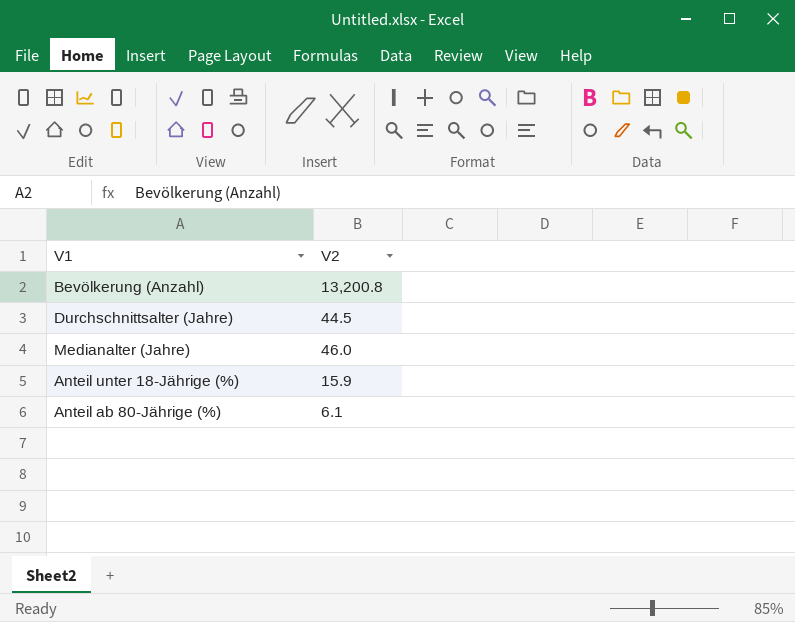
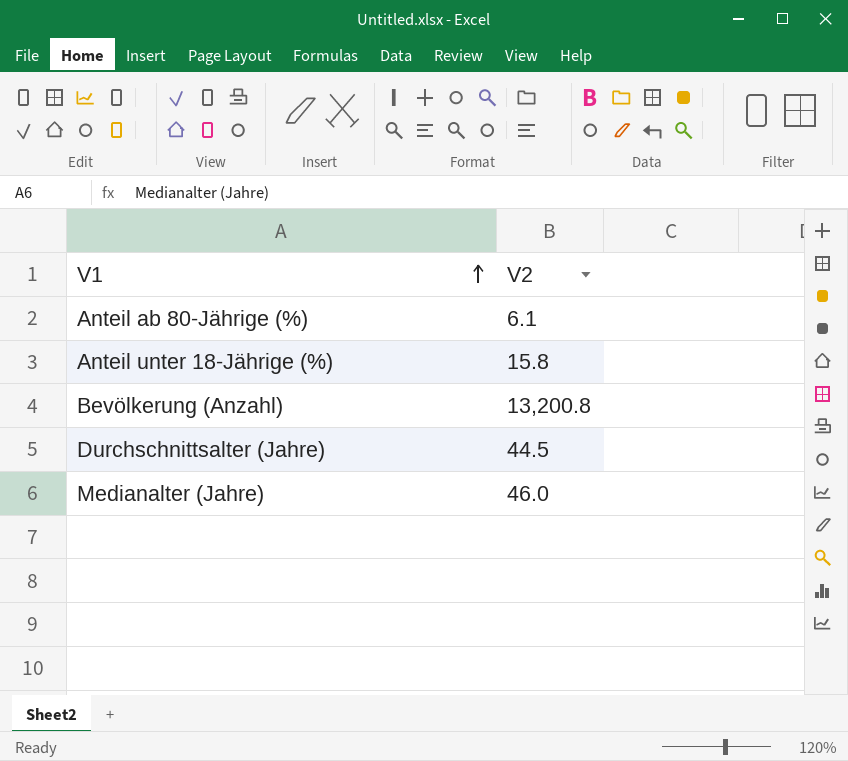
row order: none -> V1 ascending
Anteil unter 18-Jährige (%) | V2: 15.9 -> 15.8

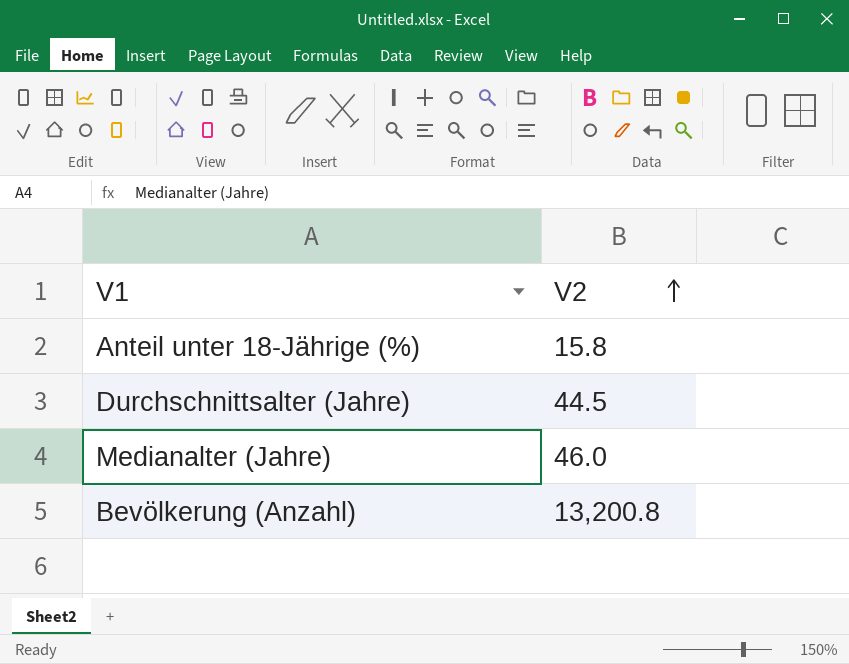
row order: V1 ascending -> V2 ascending
row Anteil ab 80-Jährige (%): 6.1 -> none

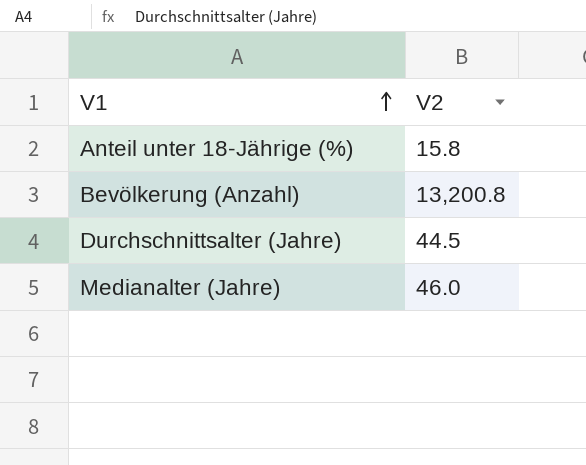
row order: V2 ascending -> V1 ascending

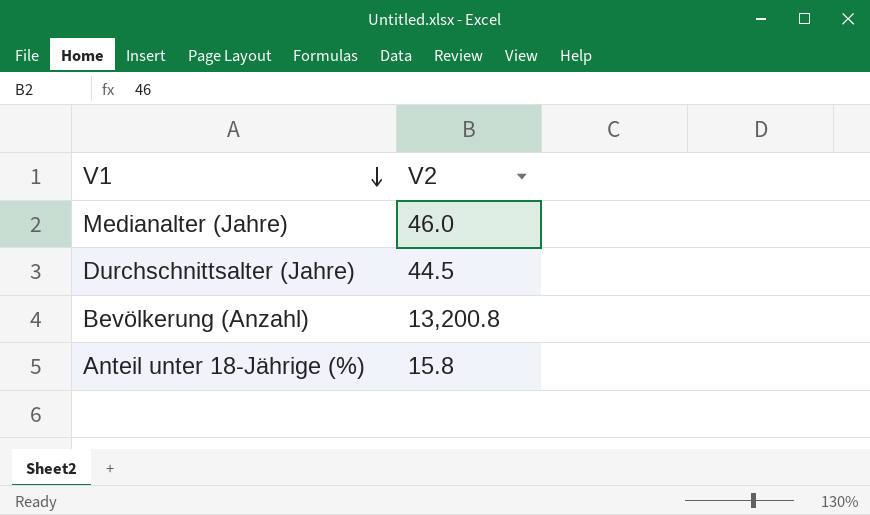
row order: V1 ascending -> V1 descending

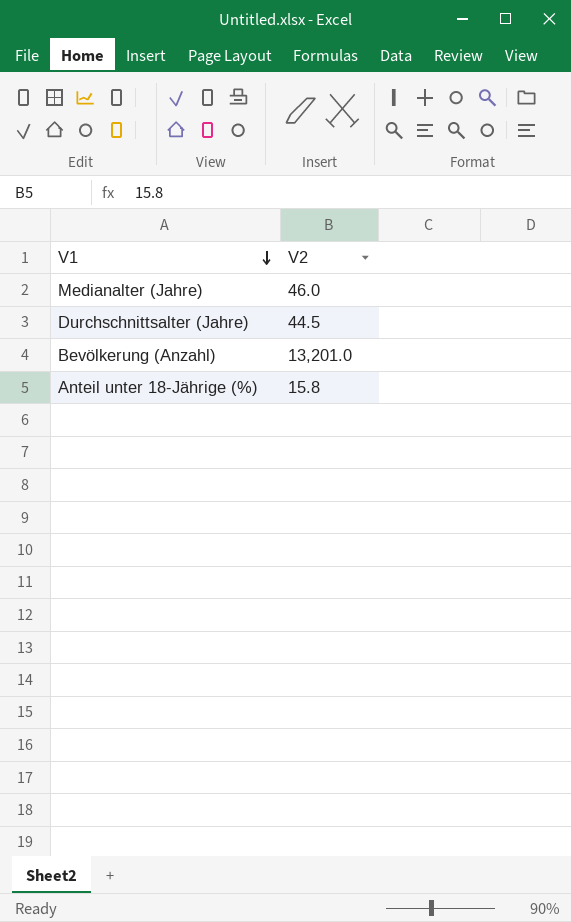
Bevölkerung (Anzahl) | V2: 13,200.8 -> 13,201.0

